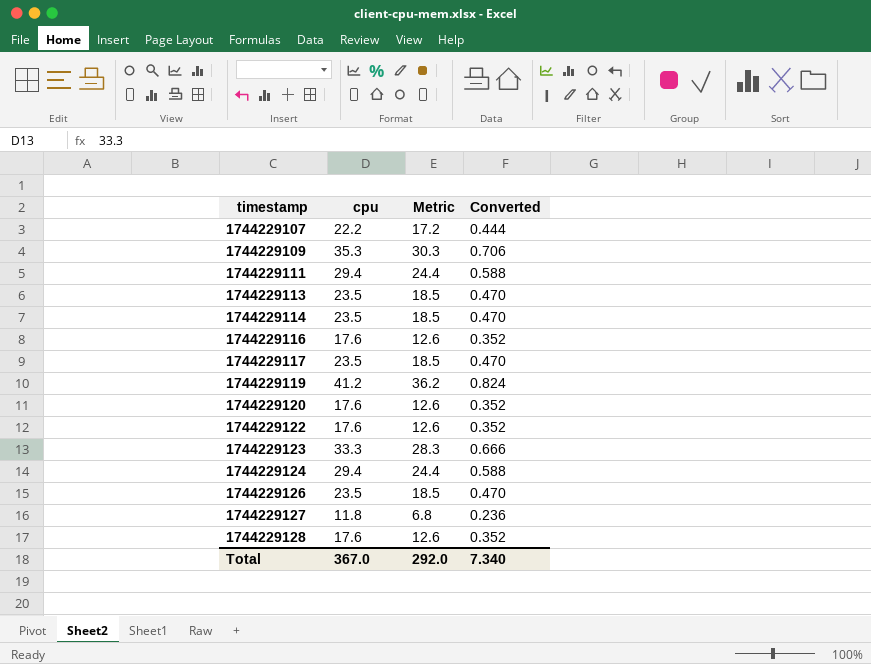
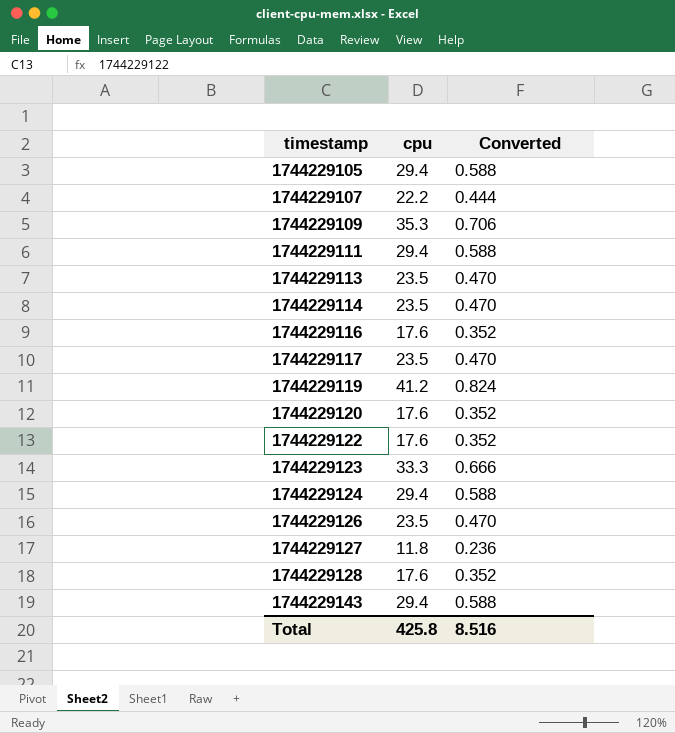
column Metric | formula: [cpu] - 5 -> none
row 1744229105: none -> 29.4 | 0.588
row 1744229143: none -> 29.4 | 0.588
Total | cpu: 367.0 -> 425.8
Total | Converted: 7.340 -> 8.516

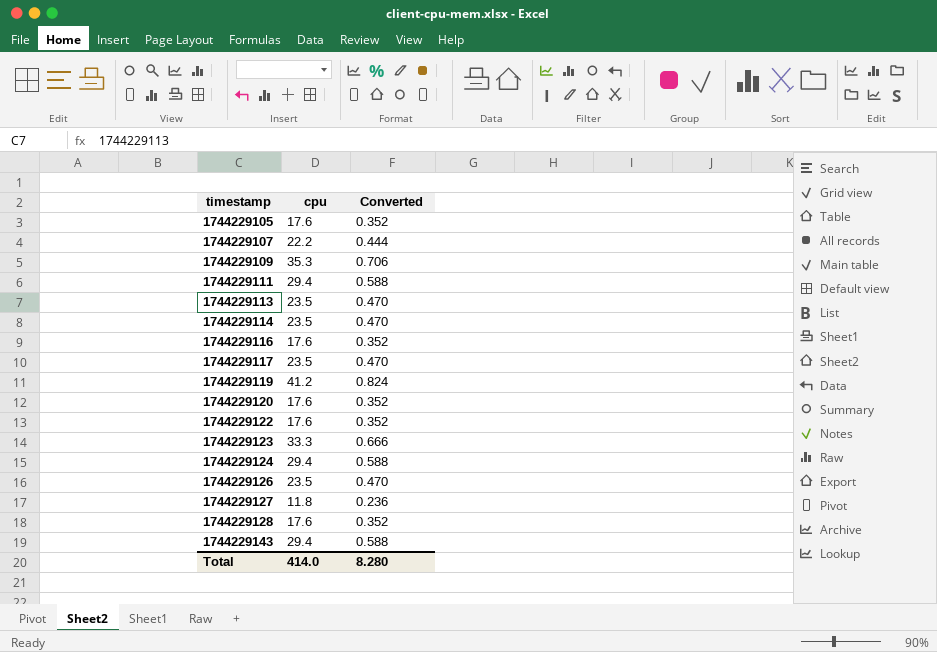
1744229105 | cpu: 29.4 -> 17.6
1744229105 | Converted: 0.588 -> 0.352
Total | cpu: 425.8 -> 414.0
Total | Converted: 8.516 -> 8.280

